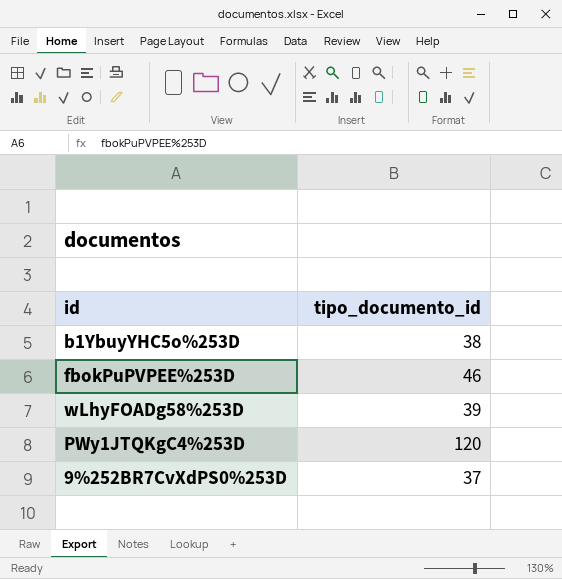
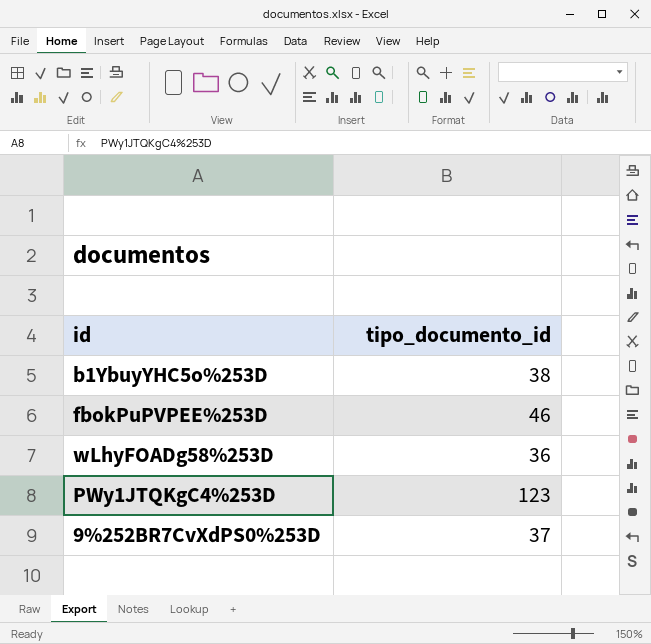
wLhyFOADg58%253D | tipo_documento_id: 39 -> 36
PWy1JTQKgC4%253D | tipo_documento_id: 120 -> 123

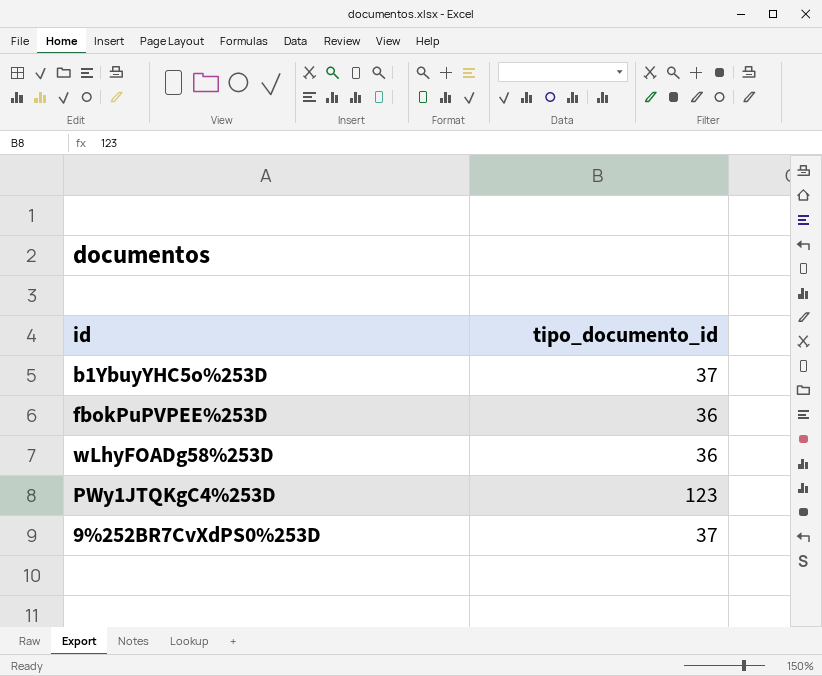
b1YbuyYHC5o%253D | tipo_documento_id: 38 -> 37
fbokPuPVPEE%253D | tipo_documento_id: 46 -> 36

